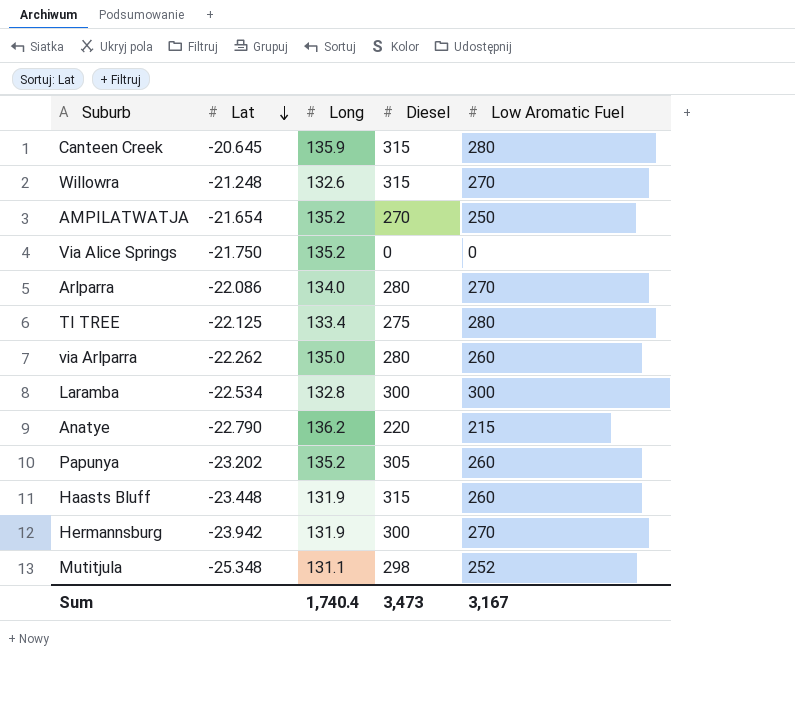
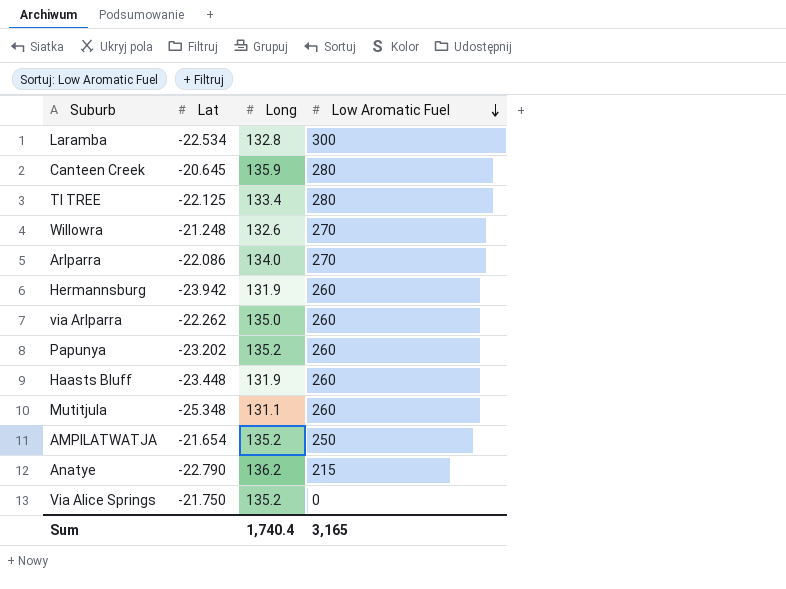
row order: Lat descending -> Low Aromatic Fuel descending
column Diesel | position: 4 -> none
Hermannsburg | Low Aromatic Fuel: 270 -> 260
Mutitjula | Low Aromatic Fuel: 252 -> 260
Sum | Low Aromatic Fuel: 3,167 -> 3,165

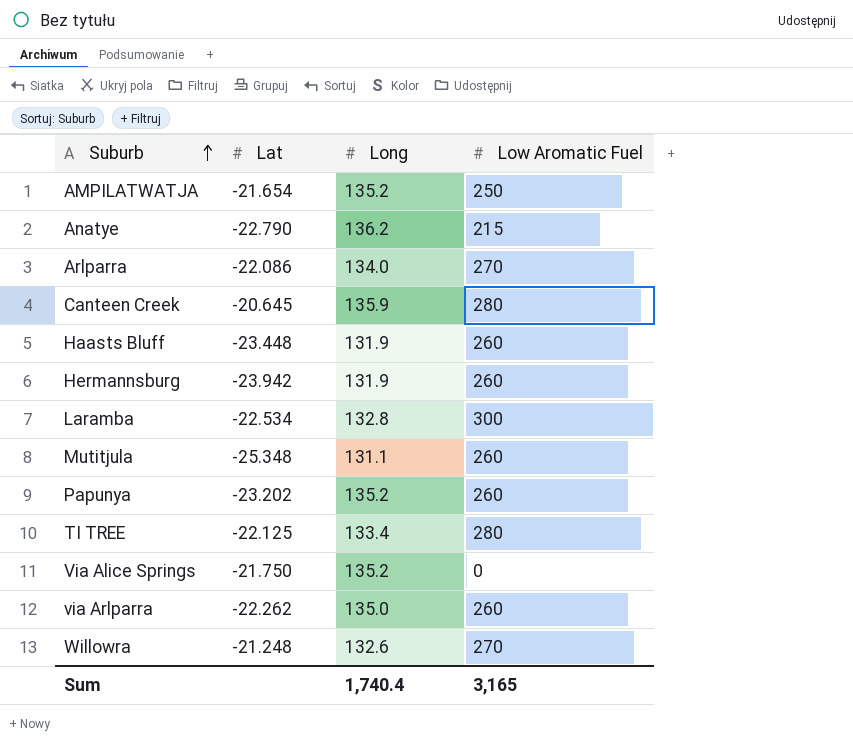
row order: Low Aromatic Fuel descending -> Suburb ascending

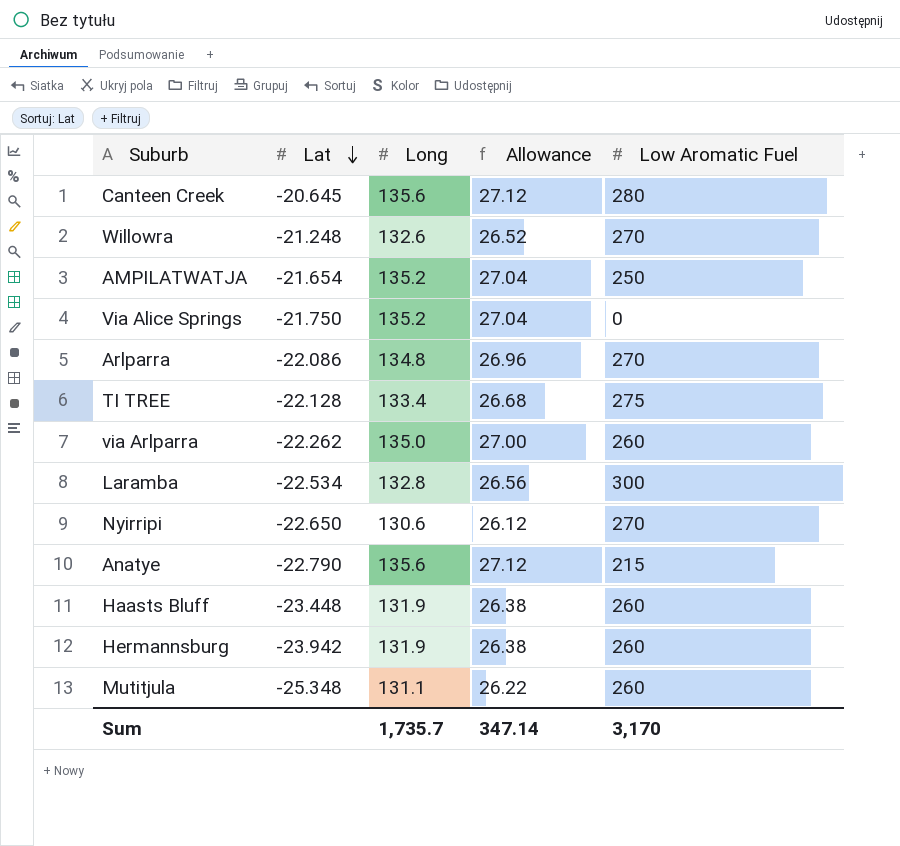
row order: Suburb ascending -> Lat descending
column Allowance | formula: none -> [Long] * 0.2
row Papunya: -23.202 | 135.2 | 260 -> none
Canteen Creek | Long: 135.9 -> 135.6
Arlparra | Long: 134.0 -> 134.8
TI TREE | Lat: -22.125 -> -22.128
TI TREE | Low Aromatic Fuel: 280 -> 275
row Nyirripi: none -> -22.650 | 130.6 | 26.12 | 270
Anatye | Long: 136.2 -> 135.6
Sum | Long: 1,740.4 -> 1,735.7
Sum | Low Aromatic Fuel: 3,165 -> 3,170

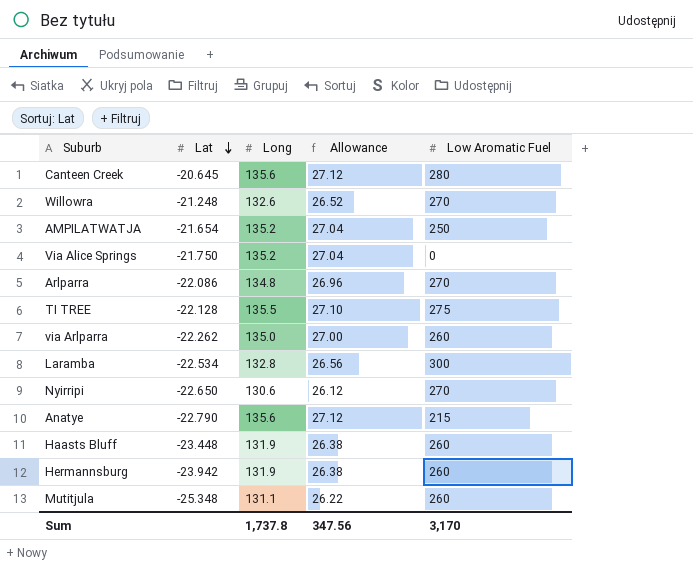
TI TREE | Long: 133.4 -> 135.5
TI TREE | Allowance: 26.68 -> 27.10
Sum | Long: 1,735.7 -> 1,737.8
Sum | Allowance: 347.14 -> 347.56

